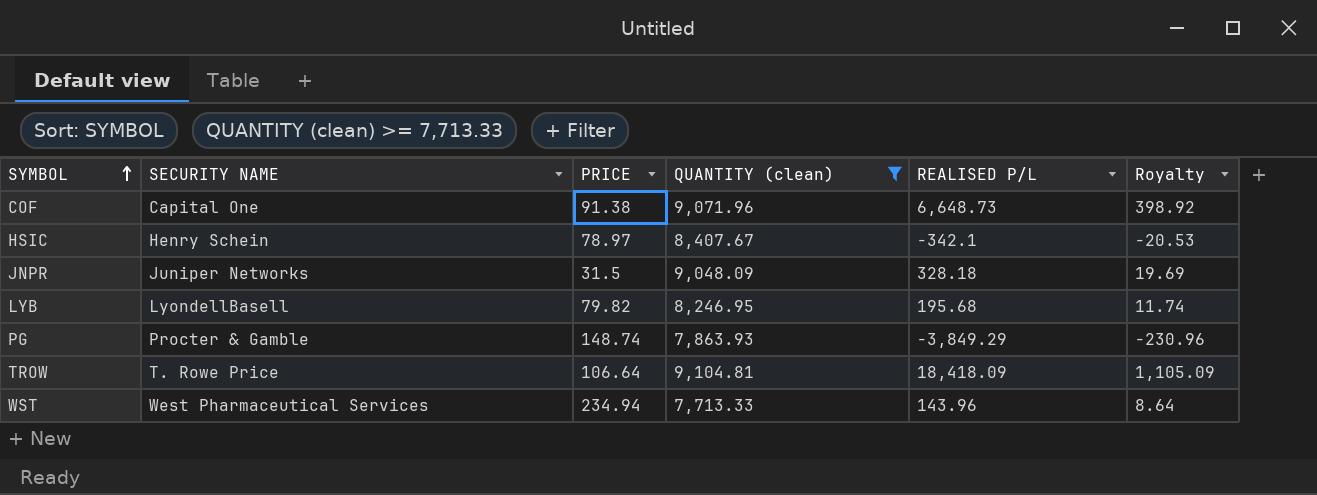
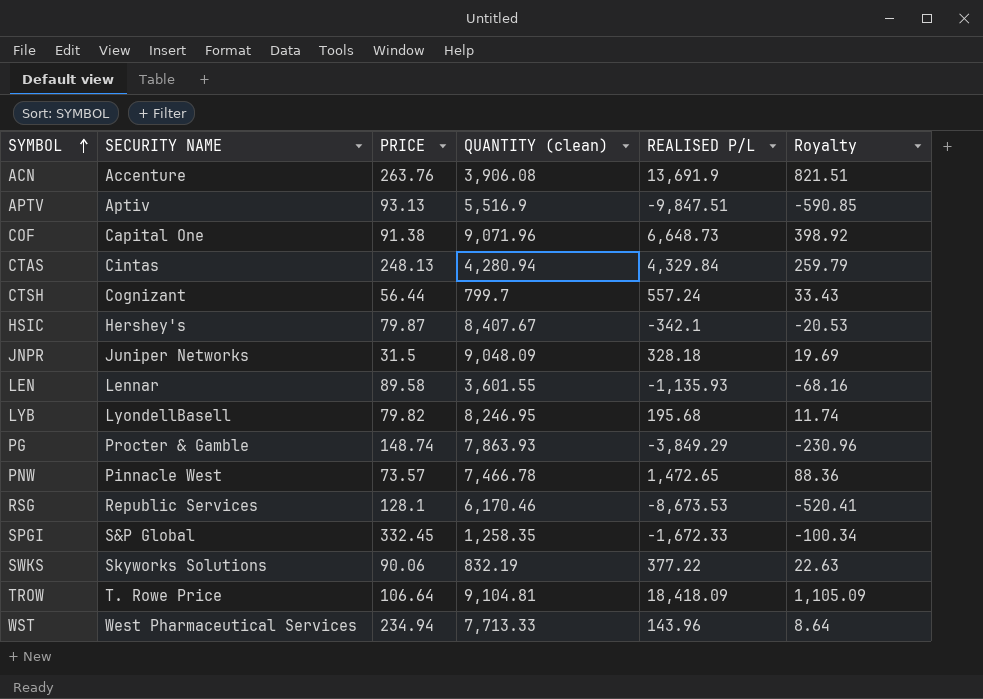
filter: QUANTITY (clean) >= 7,713.33 -> none
HSIC | SECURITY NAME: Henry Schein -> Hershey's
HSIC | PRICE: 78.97 -> 79.87

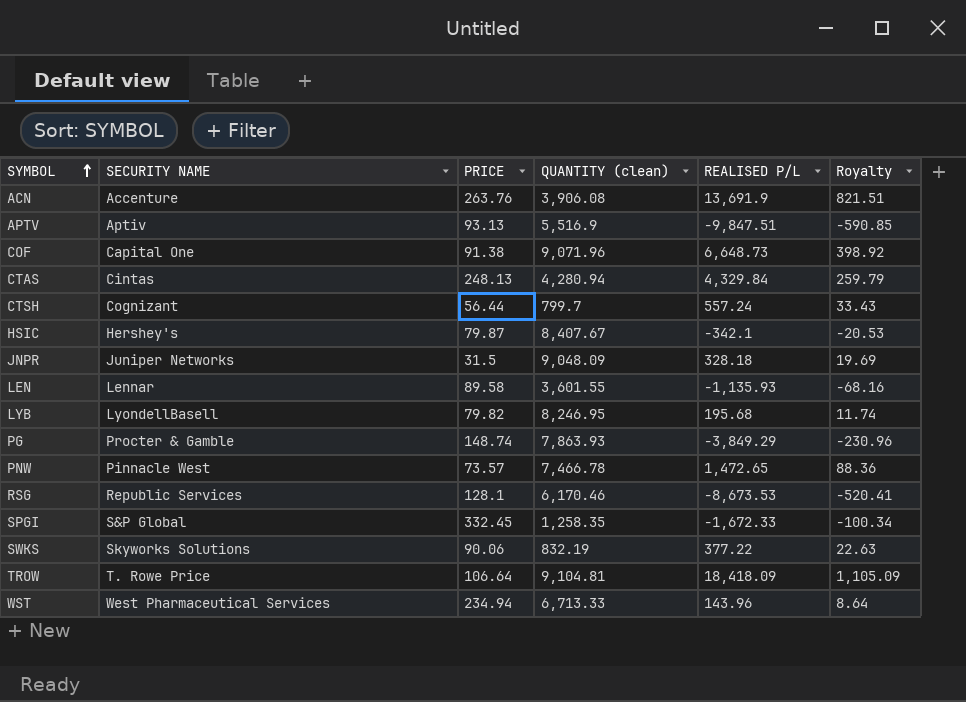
WST | QUANTITY (clean): 7,713.33 -> 6,713.33

